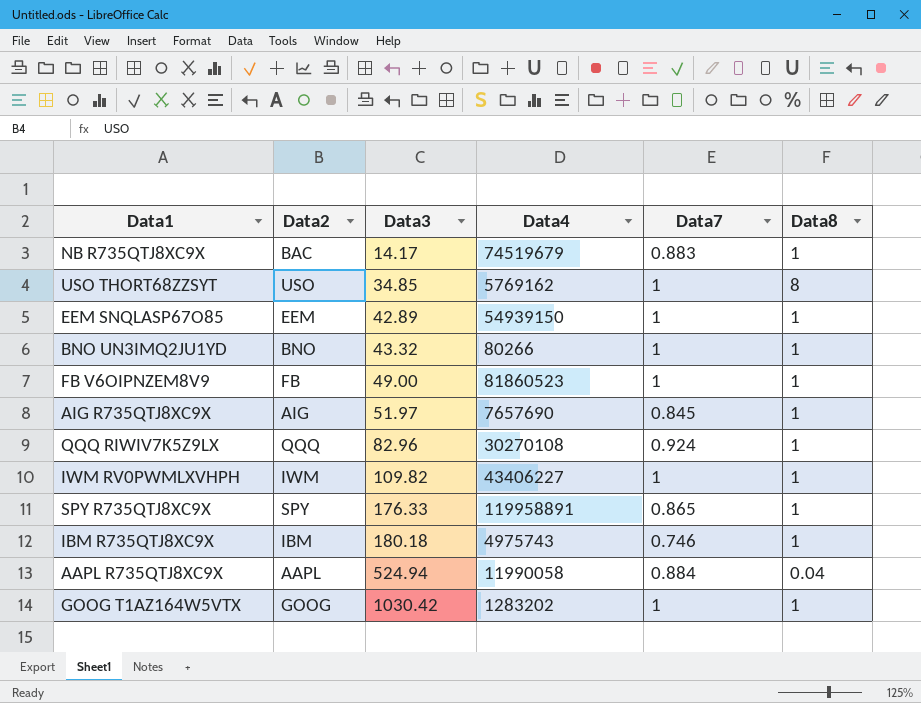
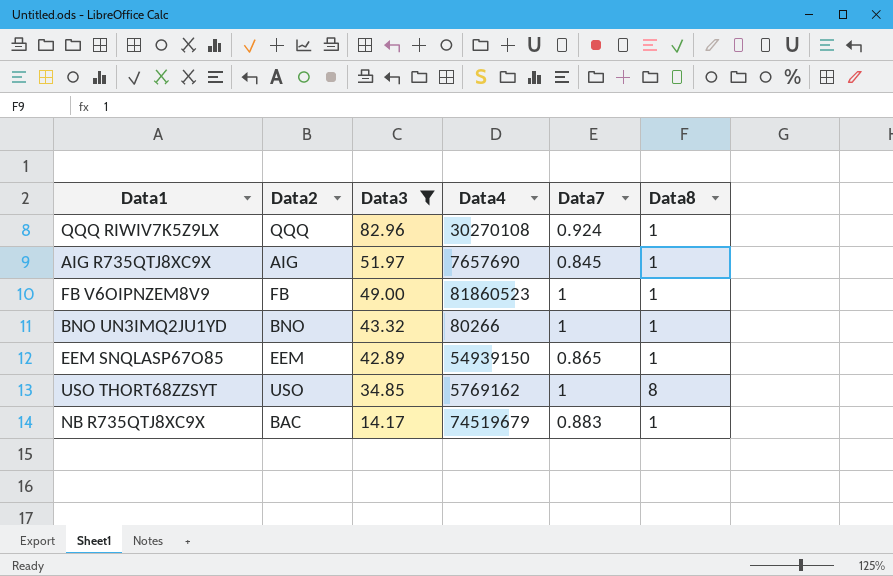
filter: none -> Data3 <= 82.96
row order: Data3 ascending -> Data3 descending
EEM SNQLASP67O85 | Data7: 1 -> 0.865

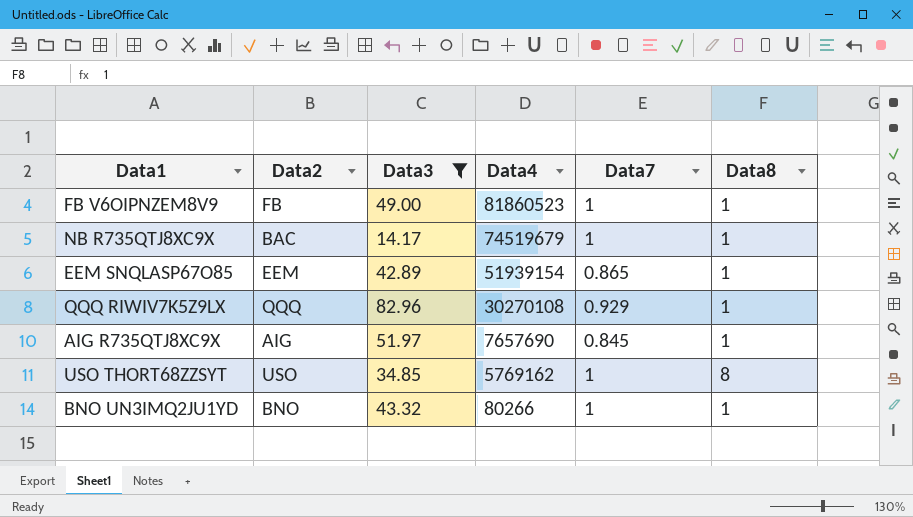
row order: Data3 descending -> Data4 descending
NB R735QTJ8XC9X | Data7: 0.883 -> 1
EEM SNQLASP67O85 | Data4: 54939150 -> 51939154
QQQ RIWIV7K5Z9LX | Data7: 0.924 -> 0.929

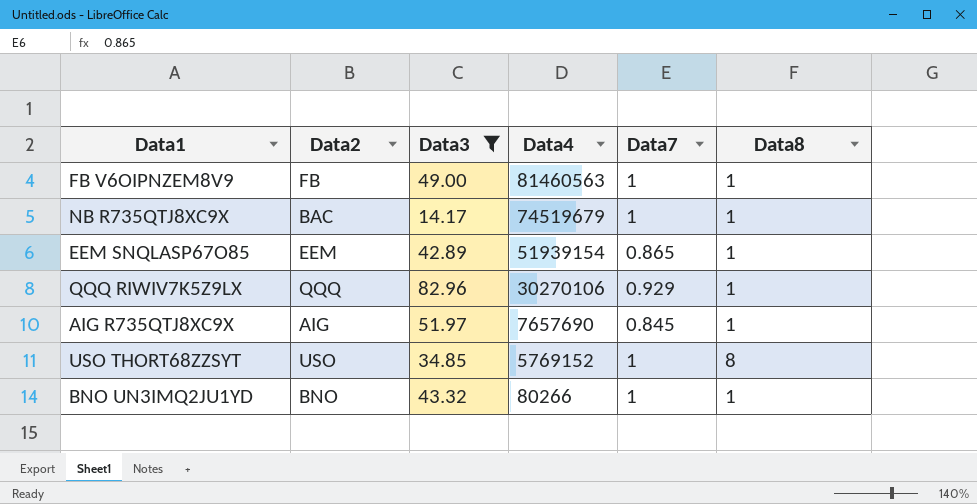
FB V6OIPNZEM8V9 | Data4: 81860523 -> 81460563
QQQ RIWIV7K5Z9LX | Data4: 30270108 -> 30270106
USO THORT68ZZSYT | Data4: 5769162 -> 5769152

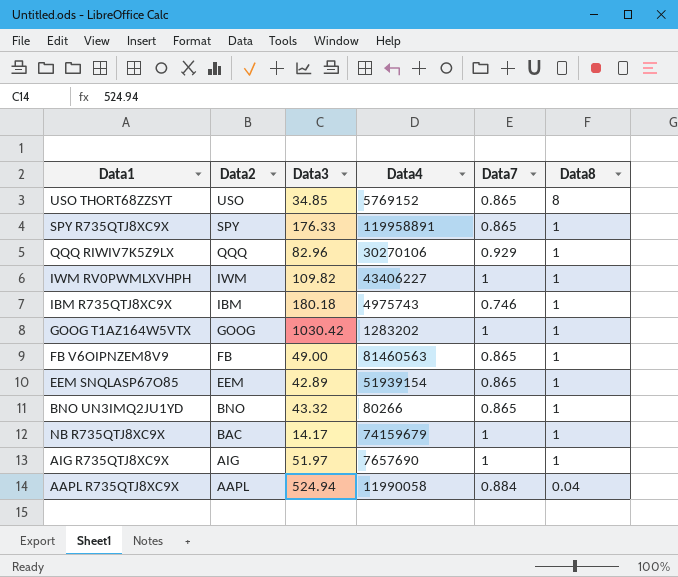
filter: Data3 <= 82.96 -> none
row order: Data4 descending -> Data2 descending
USO THORT68ZZSYT | Data7: 1 -> 0.865
FB V6OIPNZEM8V9 | Data7: 1 -> 0.865
BNO UN3IMQ2JU1YD | Data7: 1 -> 0.865
NB R735QTJ8XC9X | Data4: 74519679 -> 74159679
AIG R735QTJ8XC9X | Data7: 0.845 -> 1

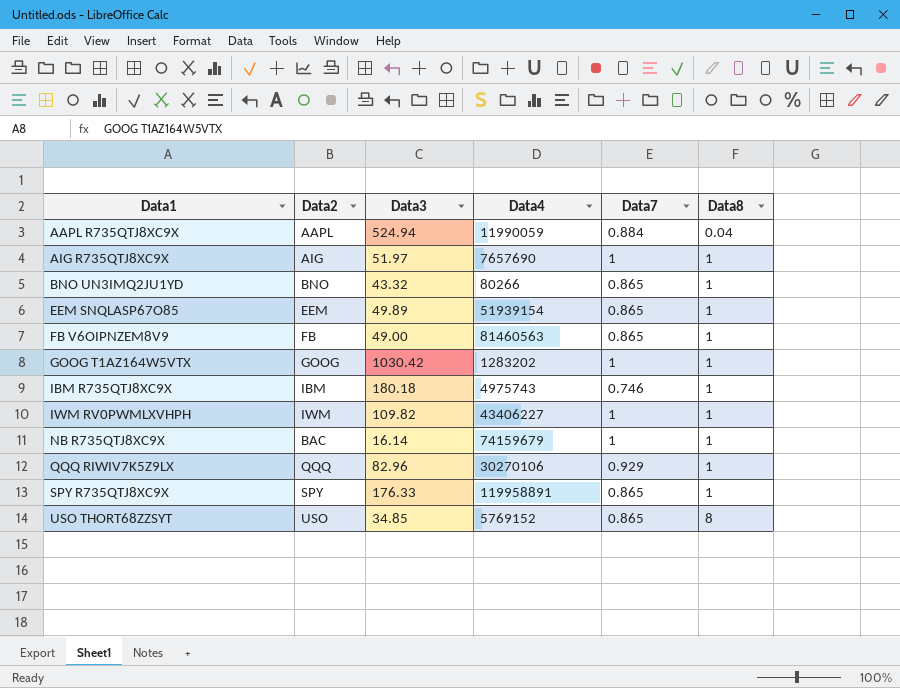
row order: Data2 descending -> Data1 ascending
AAPL R735QTJ8XC9X | Data4: 11990058 -> 11990059
EEM SNQLASP67O85 | Data3: 42.89 -> 49.89
NB R735QTJ8XC9X | Data3: 14.17 -> 16.14

